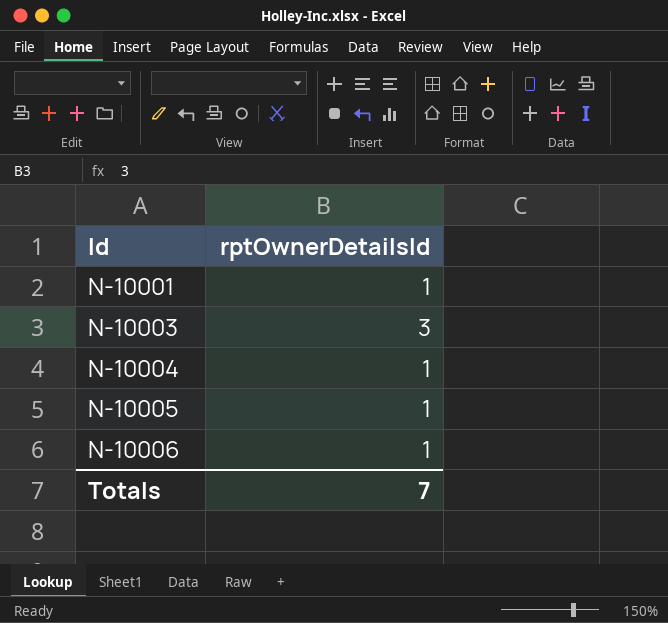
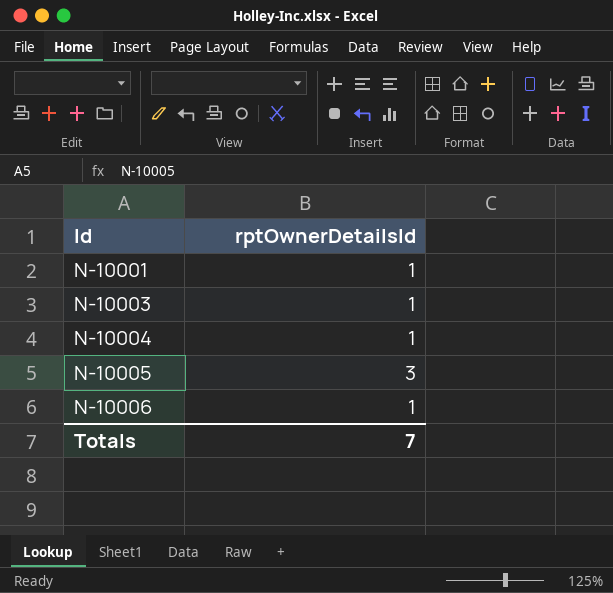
N-10003 | rptOwnerDetailsId: 3 -> 1
N-10005 | rptOwnerDetailsId: 1 -> 3

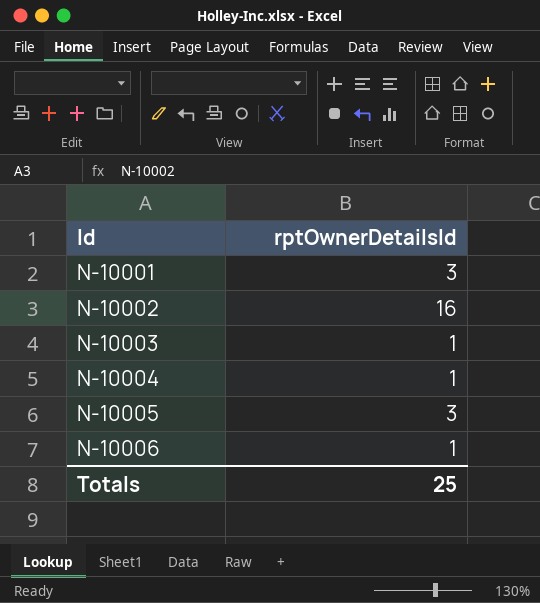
N-10001 | rptOwnerDetailsId: 1 -> 3
row N-10002: none -> 16
Totals | rptOwnerDetailsId: 7 -> 25

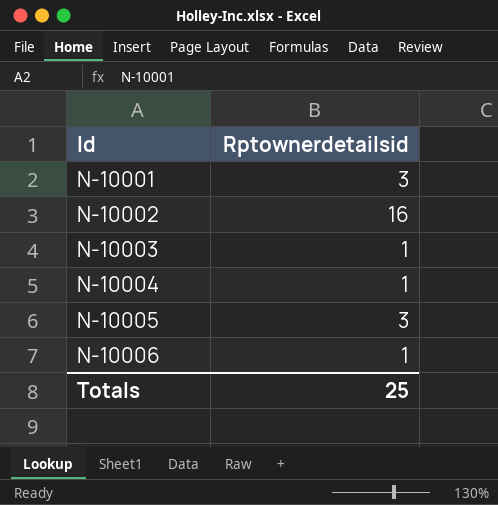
column name: rptOwnerDetailsId -> Rptownerdetailsid

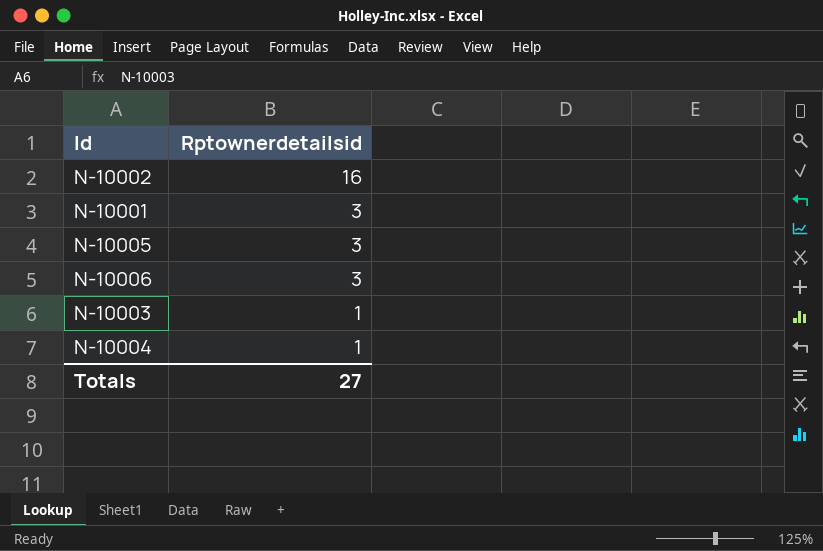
row order: Id ascending -> Rptownerdetailsid descending
N-10006 | Rptownerdetailsid: 1 -> 3
Totals | Rptownerdetailsid: 25 -> 27

